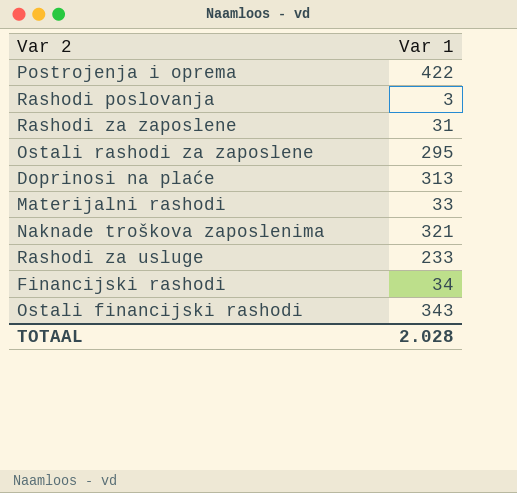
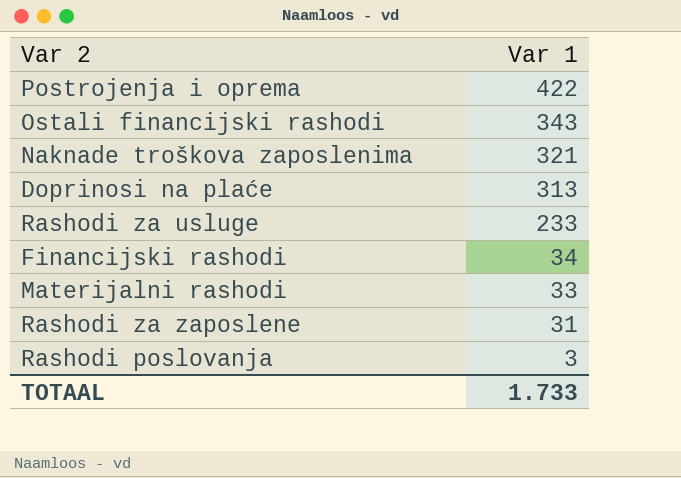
row order: none -> Var 1 descending
row Ostali rashodi za zaposlene: 295 -> none
TOTAAL | Var 1: 2.028 -> 1.733

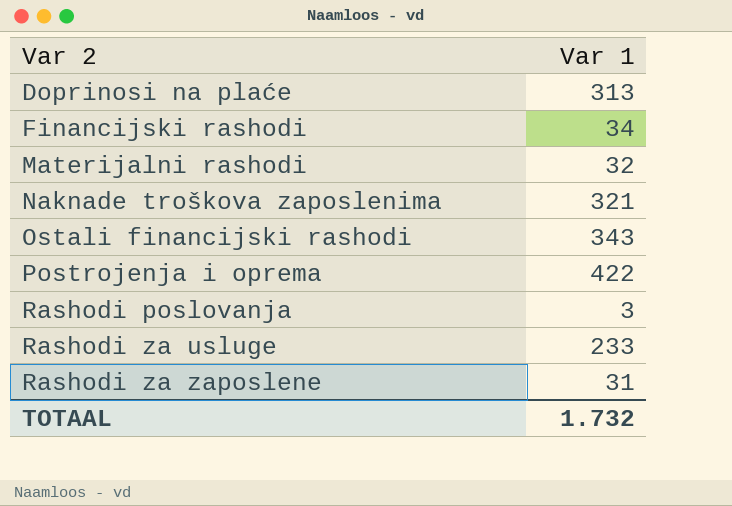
row order: Var 1 descending -> Var 2 ascending
Materijalni rashodi | Var 1: 33 -> 32
TOTAAL | Var 1: 1.733 -> 1.732

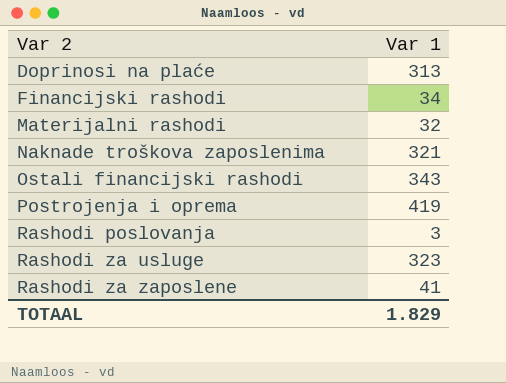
Postrojenja i oprema | Var 1: 422 -> 419
Rashodi za usluge | Var 1: 233 -> 323
Rashodi za zaposlene | Var 1: 31 -> 41
TOTAAL | Var 1: 1.732 -> 1.829

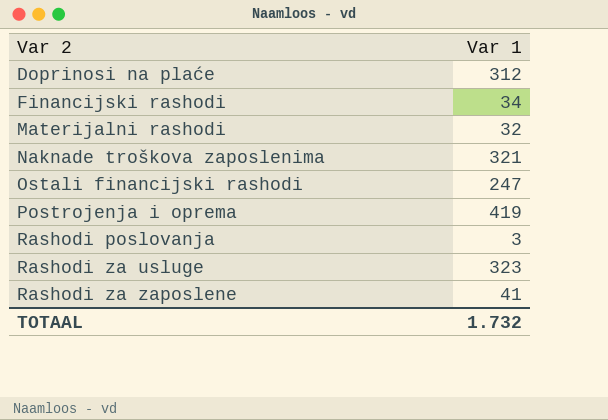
Doprinosi na plaće | Var 1: 313 -> 312
Ostali financijski rashodi | Var 1: 343 -> 247
TOTAAL | Var 1: 1.829 -> 1.732

